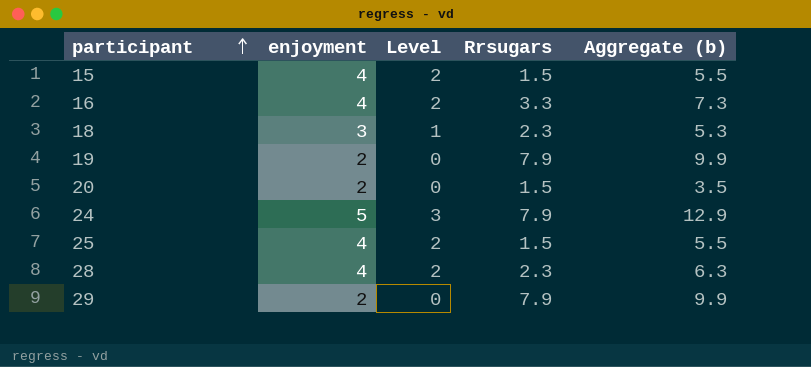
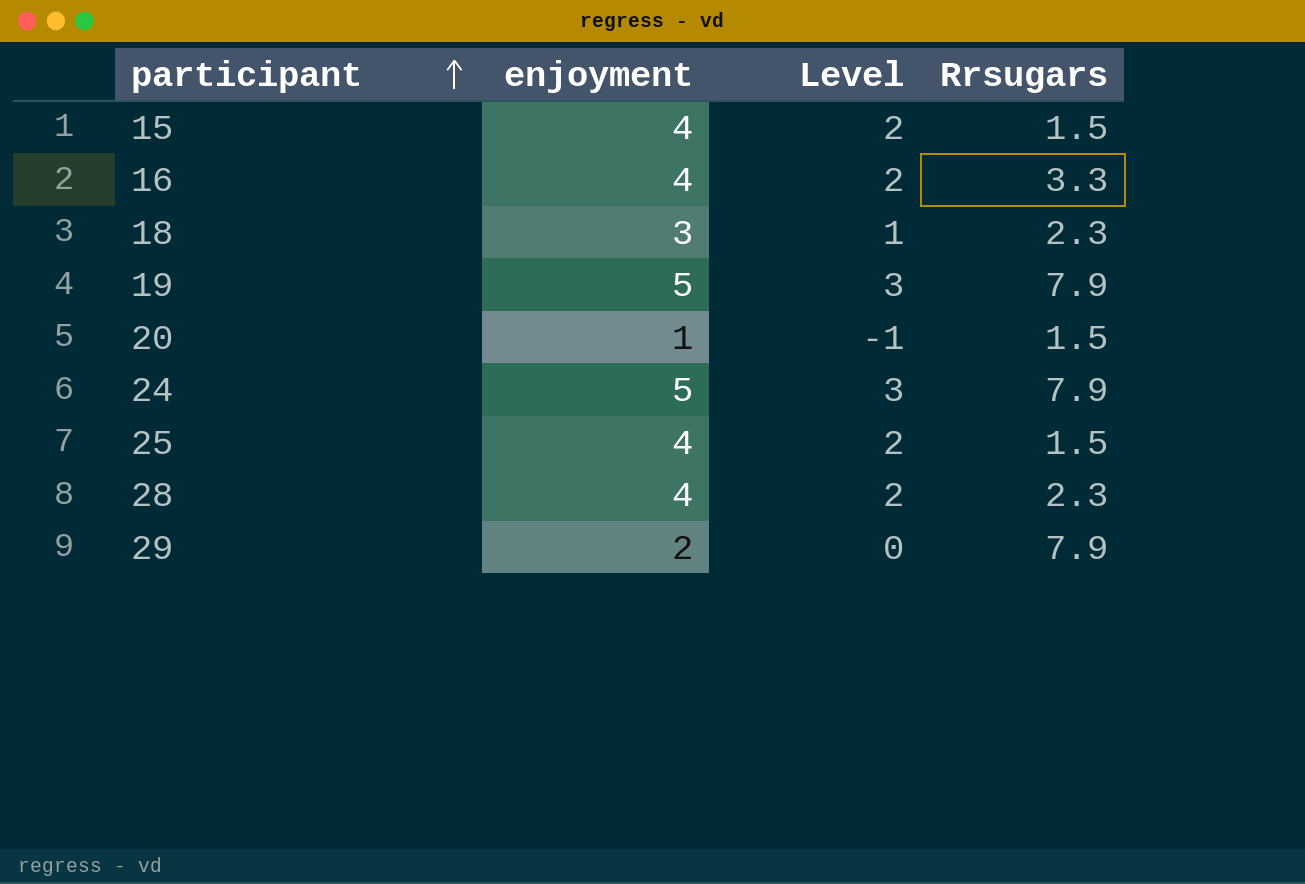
column Aggregate (b) | formula: [enjoyment] + [Rrsugars] -> none
19 | enjoyment: 2 -> 5
19 | Level: 0 -> 3
20 | enjoyment: 2 -> 1
20 | Level: 0 -> -1

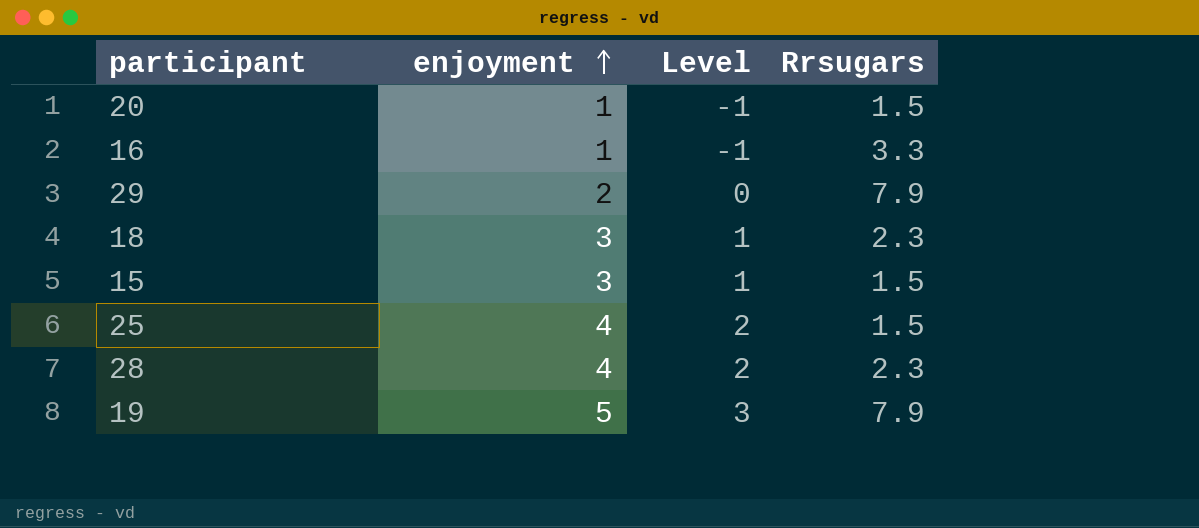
row order: participant ascending -> enjoyment ascending
row 24: 5 | 3 | 7.9 -> none
16 | enjoyment: 4 -> 1
16 | Level: 2 -> -1
15 | enjoyment: 4 -> 3
15 | Level: 2 -> 1

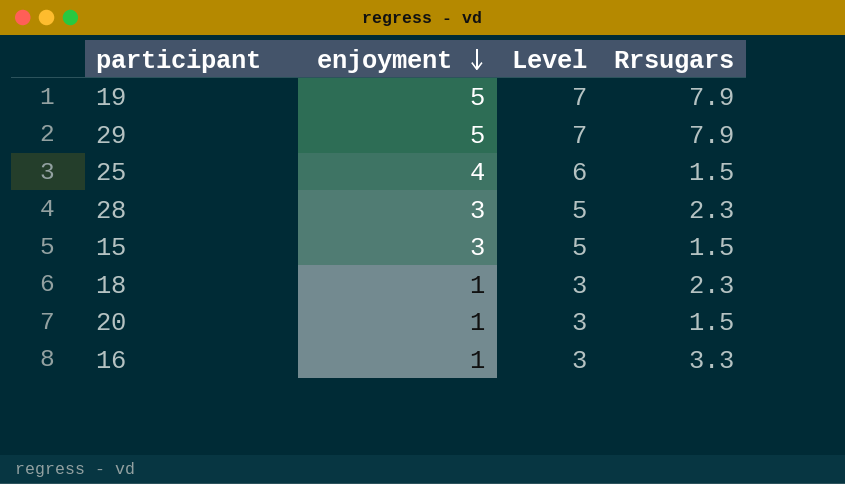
row order: enjoyment ascending -> enjoyment descending
column Level | formula: [enjoyment] - 2 -> [enjoyment] + 2
29 | enjoyment: 2 -> 5
28 | enjoyment: 4 -> 3
18 | enjoyment: 3 -> 1

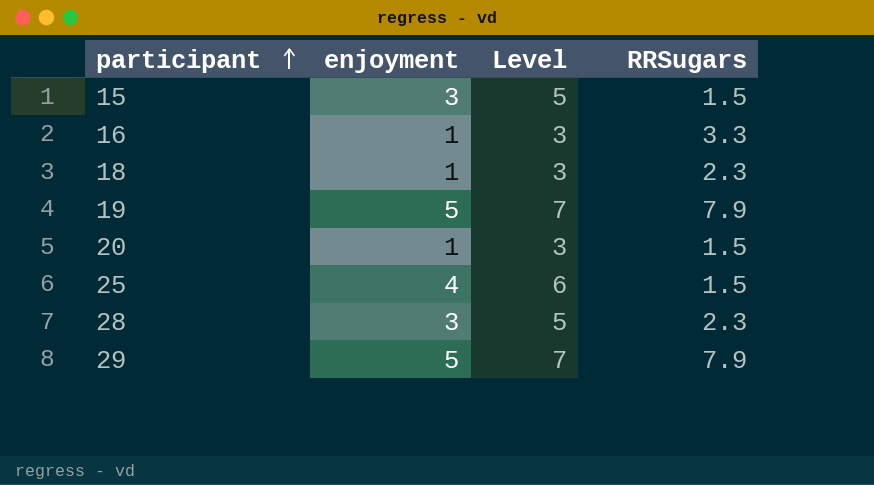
row order: enjoyment descending -> participant ascending
column name: Rrsugars -> RRSugars

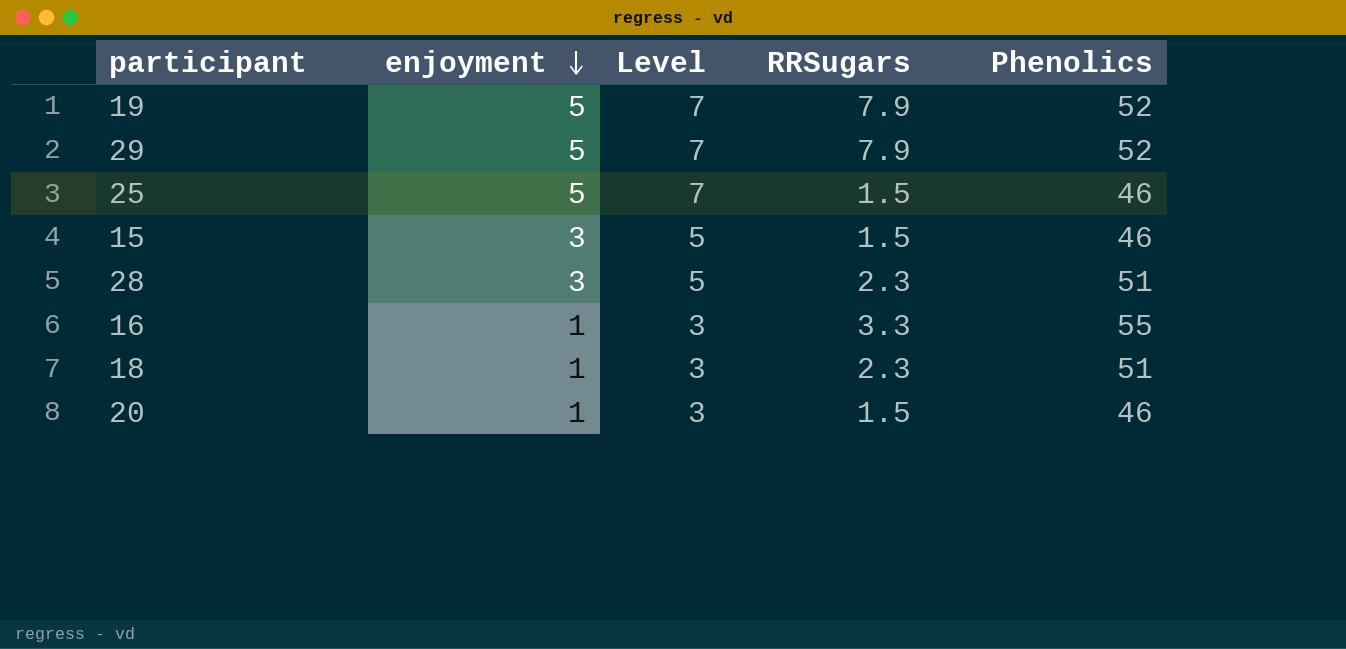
row order: participant ascending -> enjoyment descending
column Phenolics | position: none -> 5
25 | enjoyment: 4 -> 5
25 | Level: 6 -> 7

